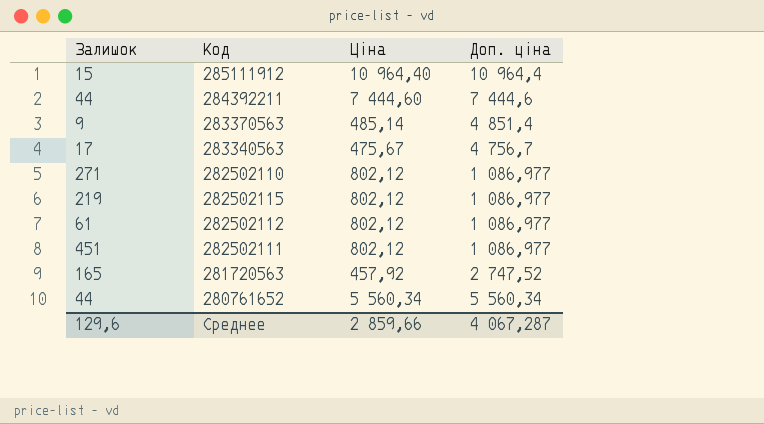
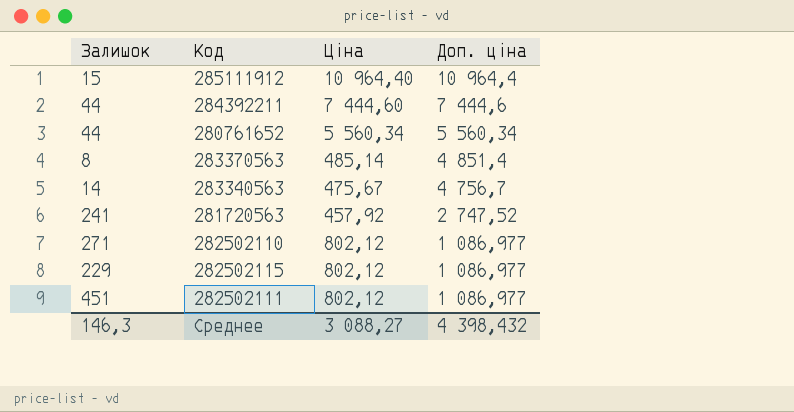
row order: none -> Доп. ціна descending
row 282502112: 61 | 802,12 | 1 086,977 -> none
283370563 | Залишок: 9 -> 8
283340563 | Залишок: 17 -> 14
281720563 | Залишок: 165 -> 241
282502115 | Залишок: 219 -> 229
Среднее | Залишок: 129,6 -> 146,3
Среднее | Ціна: 2 859,66 -> 3 088,27
Среднее | Доп. ціна: 4 067,287 -> 4 398,432

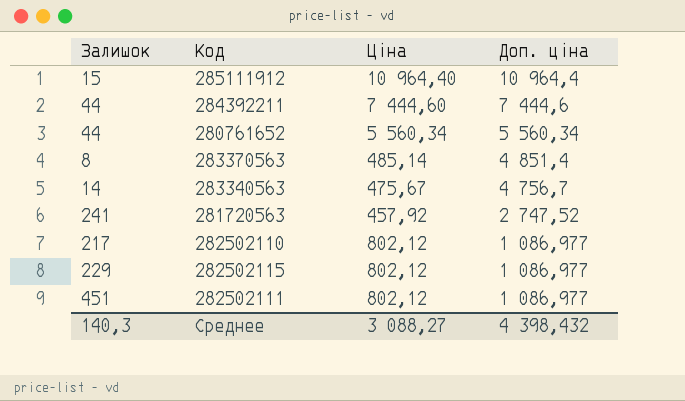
282502110 | Залишок: 271 -> 217
Среднее | Залишок: 146,3 -> 140,3

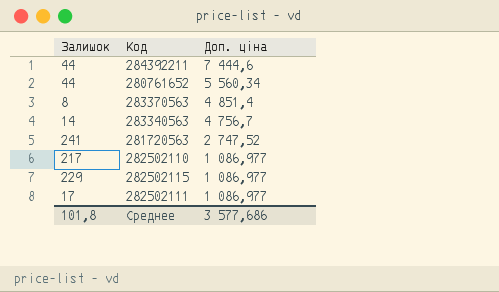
column Ціна | position: 3 -> none
row 285111912: 15 | 10 964,40 | 10 964,4 -> none
282502111 | Залишок: 451 -> 17
Среднее | Залишок: 140,3 -> 101,8
Среднее | Доп. ціна: 4 398,432 -> 3 577,686

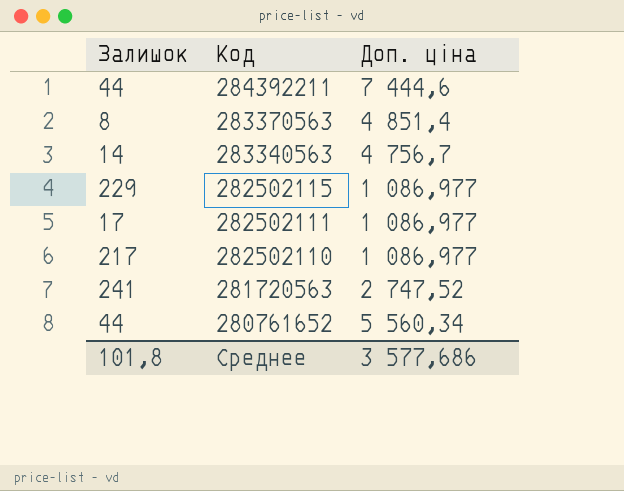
row order: Доп. ціна descending -> Код descending

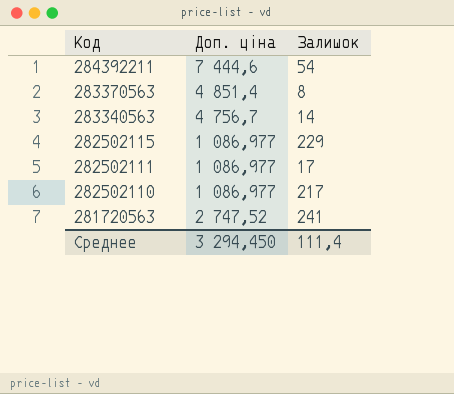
column Залишок | position: 1 -> 3
row 280761652: 44 | 5 560,34 -> none
284392211 | Залишок: 44 -> 54
Среднее | Доп. ціна: 3 577,686 -> 3 294,450
Среднее | Залишок: 101,8 -> 111,4

